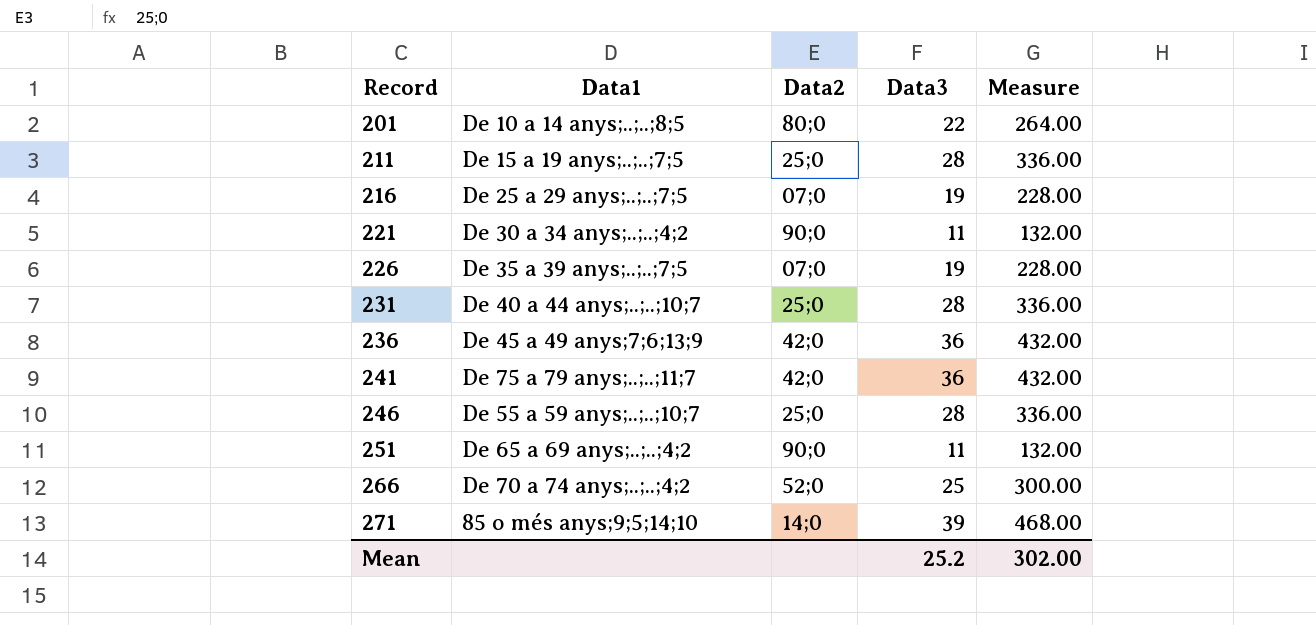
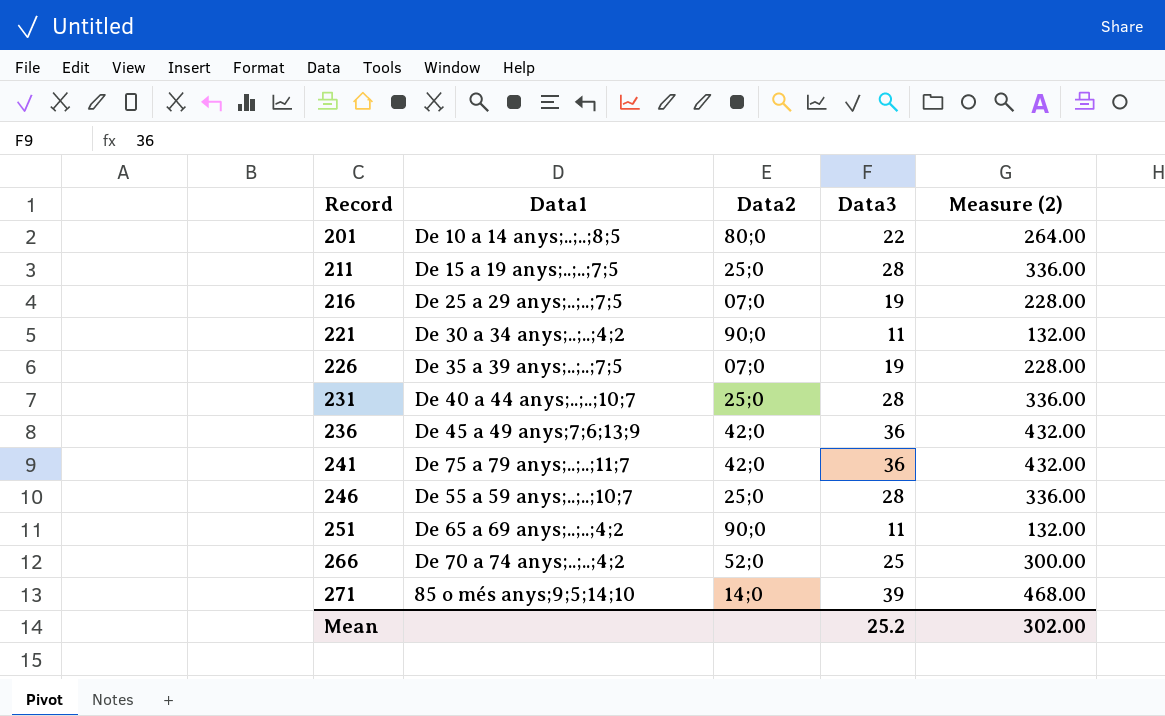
column name: Measure -> Measure (2)

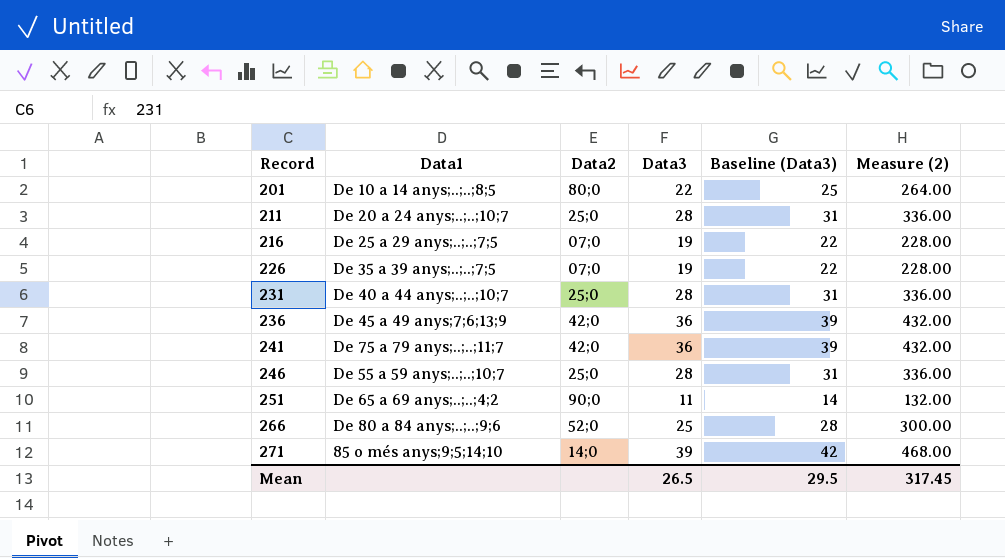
column Baseline (Data3) | formula: none -> [Data3] + 3
row 221: De 30 a 34 anys;..;..;4;2 | 90;0 | 11 | 132.00 -> none
211 | Data1: De 15 a 19 anys;..;..;7;5 -> De 20 a 24 anys;..;..;10;7
266 | Data1: De 70 a 74 anys;..;..;4;2 -> De 80 a 84 anys;..;..;9;6
Mean | Data3: 25.2 -> 26.5
Mean | Measure (2): 302.00 -> 317.45

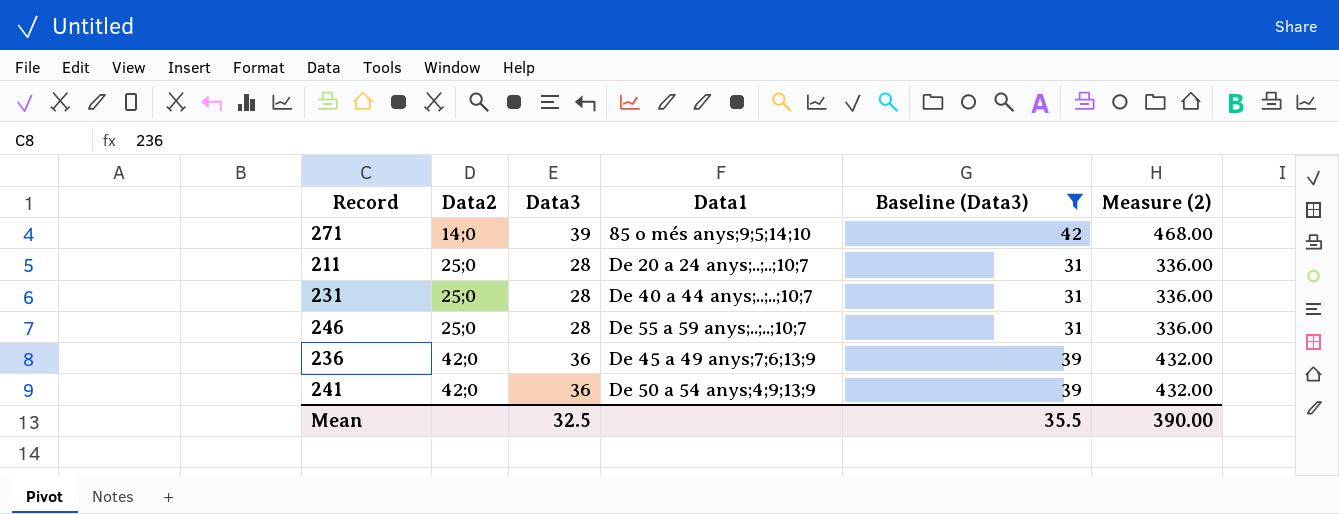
filter: none -> Baseline (Data3) >= 31
row order: Record ascending -> Data2 ascending
column Data1 | position: 2 -> 4
241 | Data1: De 75 a 79 anys;..;..;11;7 -> De 50 a 54 anys;4;9;13;9
Mean | Data3: 26.5 -> 32.5
Mean | Baseline (Data3): 29.5 -> 35.5
Mean | Measure (2): 317.45 -> 390.00

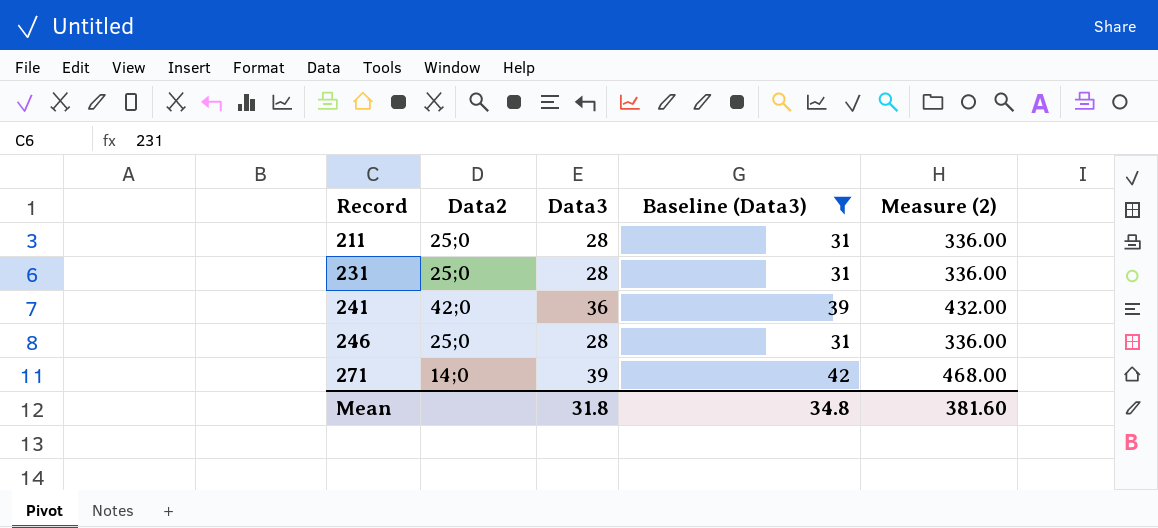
row order: Data2 ascending -> Record ascending
column Data1 | position: 4 -> none
row 236: 42;0 | 36 | De 45 a 49 anys;7;6;13;9 | 39 | 432.00 -> none
Mean | Data3: 32.5 -> 31.8
Mean | Baseline (Data3): 35.5 -> 34.8
Mean | Measure (2): 390.00 -> 381.60

